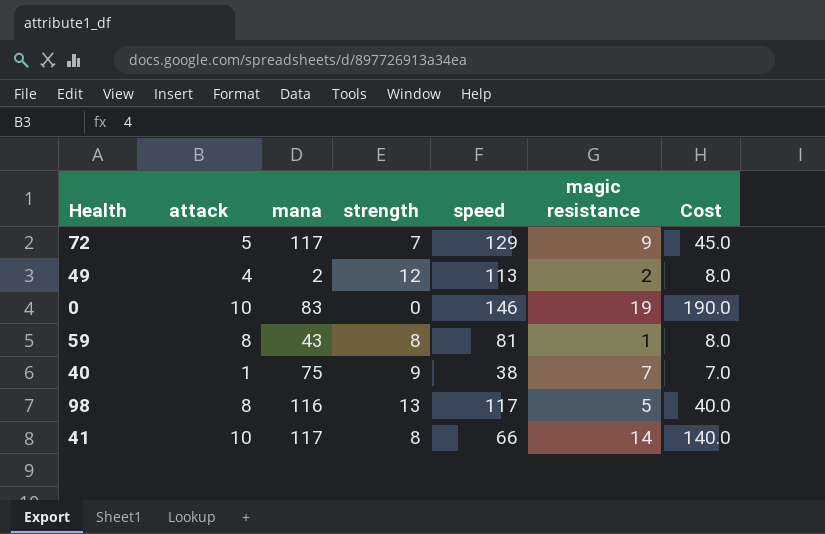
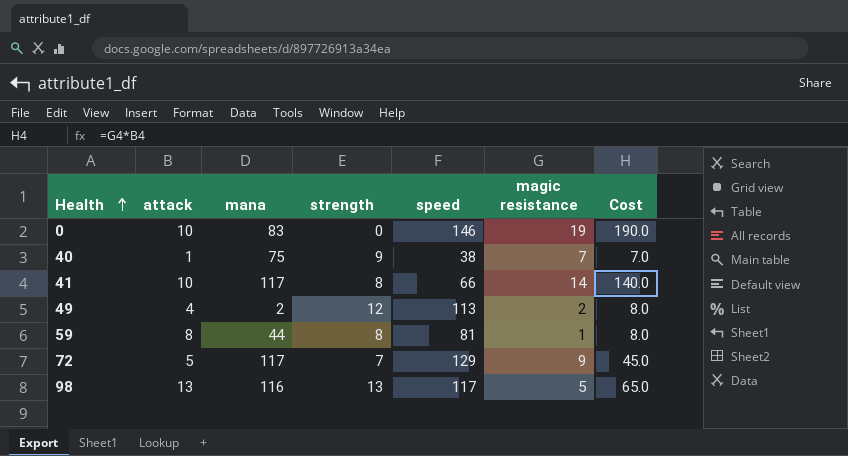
row order: none -> Health ascending
59 | mana: 43 -> 44
98 | attack: 8 -> 13
98 | Cost: 40.0 -> 65.0

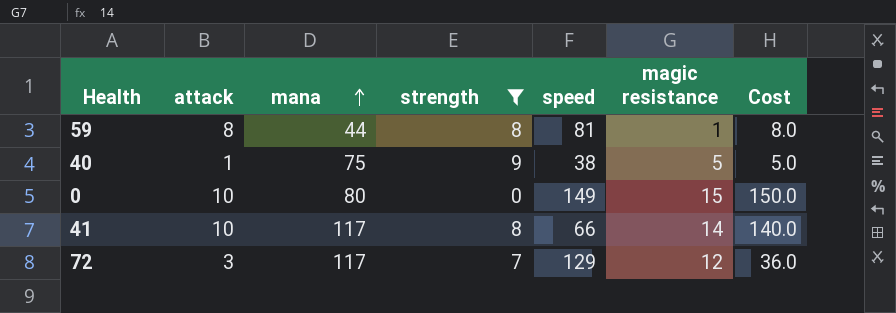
filter: none -> strength <= 9
row order: Health ascending -> mana ascending
40 | magic resistance: 7 -> 5
40 | Cost: 7.0 -> 5.0
0 | mana: 83 -> 80
0 | speed: 146 -> 149
0 | magic resistance: 19 -> 15
0 | Cost: 190.0 -> 150.0
72 | attack: 5 -> 3
72 | magic resistance: 9 -> 12
72 | Cost: 45.0 -> 36.0

